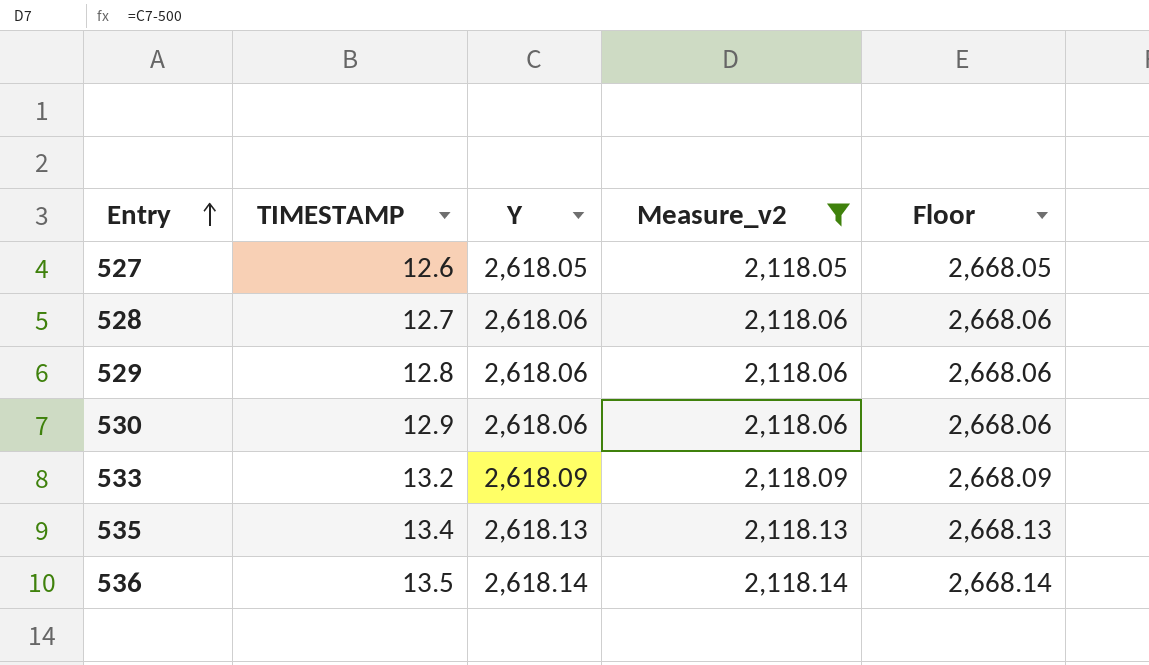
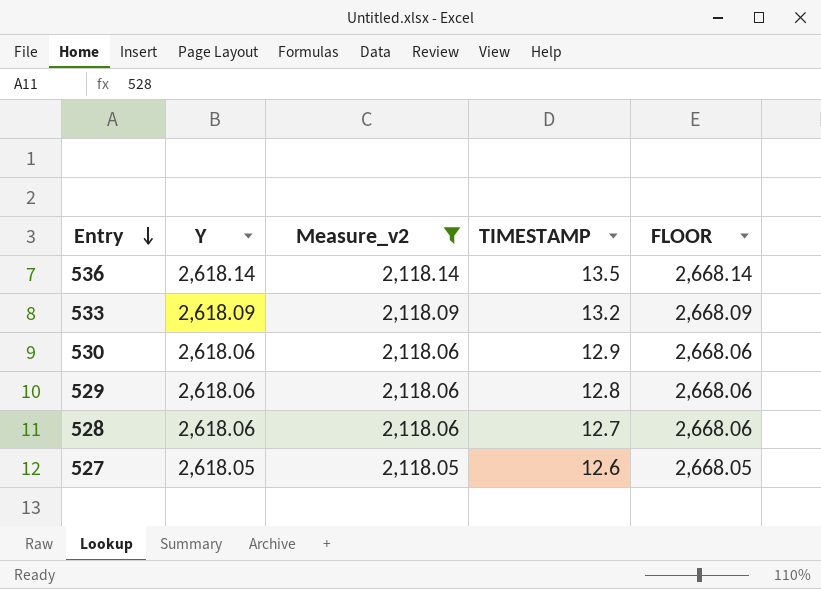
row order: Entry ascending -> Entry descending
column TIMESTAMP | position: 2 -> 4
column name: Floor -> FLOOR
row 535: 13.4 | 2,618.13 | 2,118.13 | 2,668.13 -> none

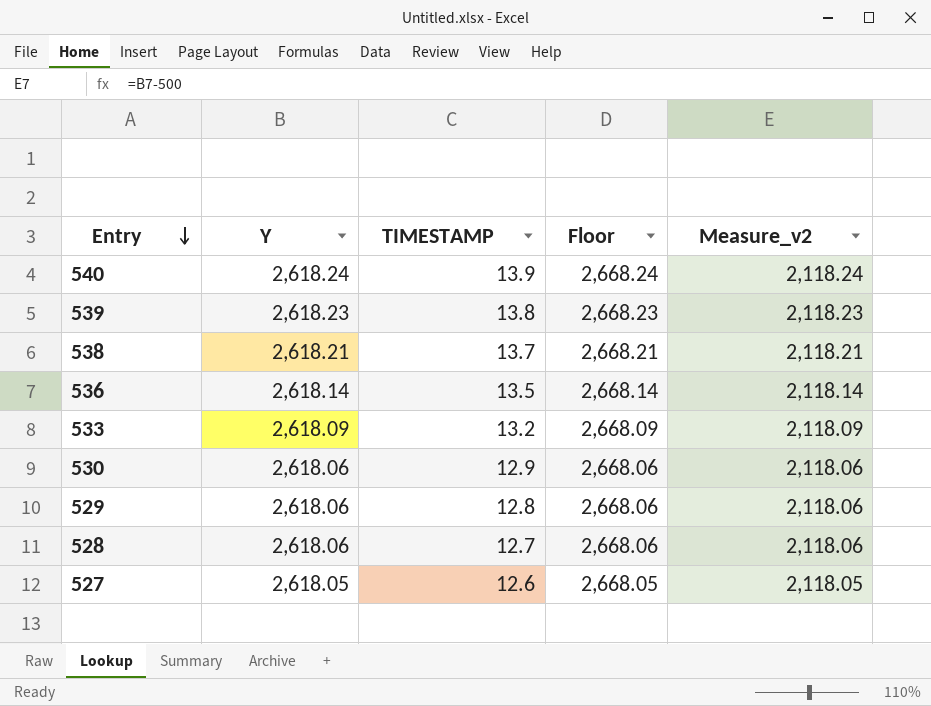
filter: Measure_v2 <= 2,118.14 -> none
column name: FLOOR -> Floor
column Measure_v2 | position: 3 -> 5

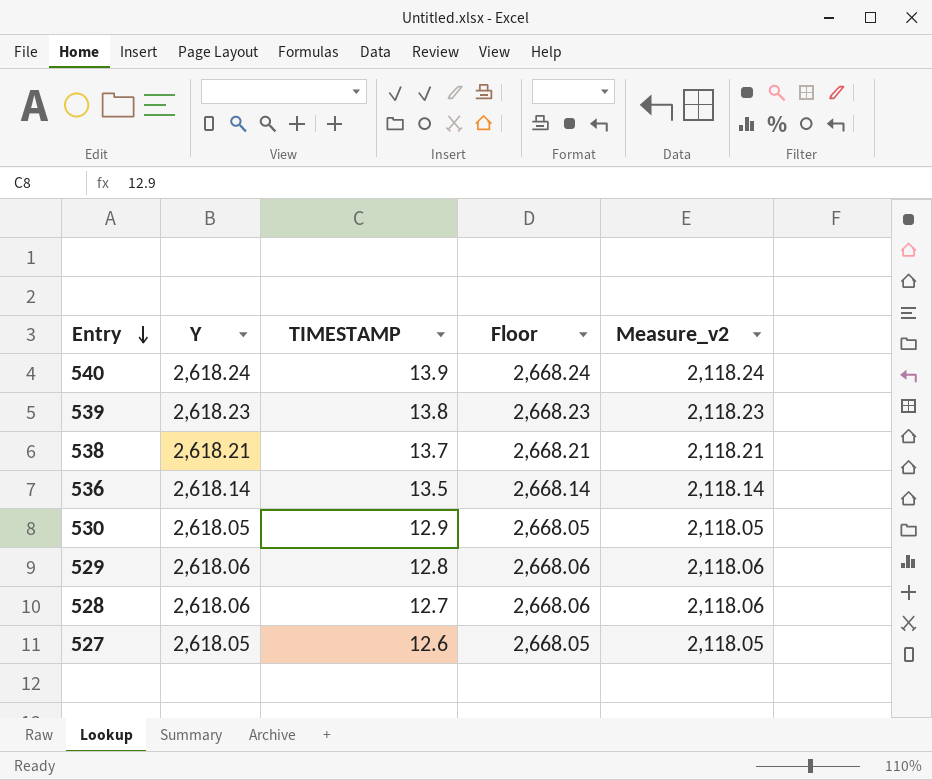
row 533: 2,618.09 | 13.2 | 2,668.09 | 2,118.09 -> none
530 | Y: 2,618.06 -> 2,618.05
530 | Floor: 2,668.06 -> 2,668.05
530 | Measure_v2: 2,118.06 -> 2,118.05

